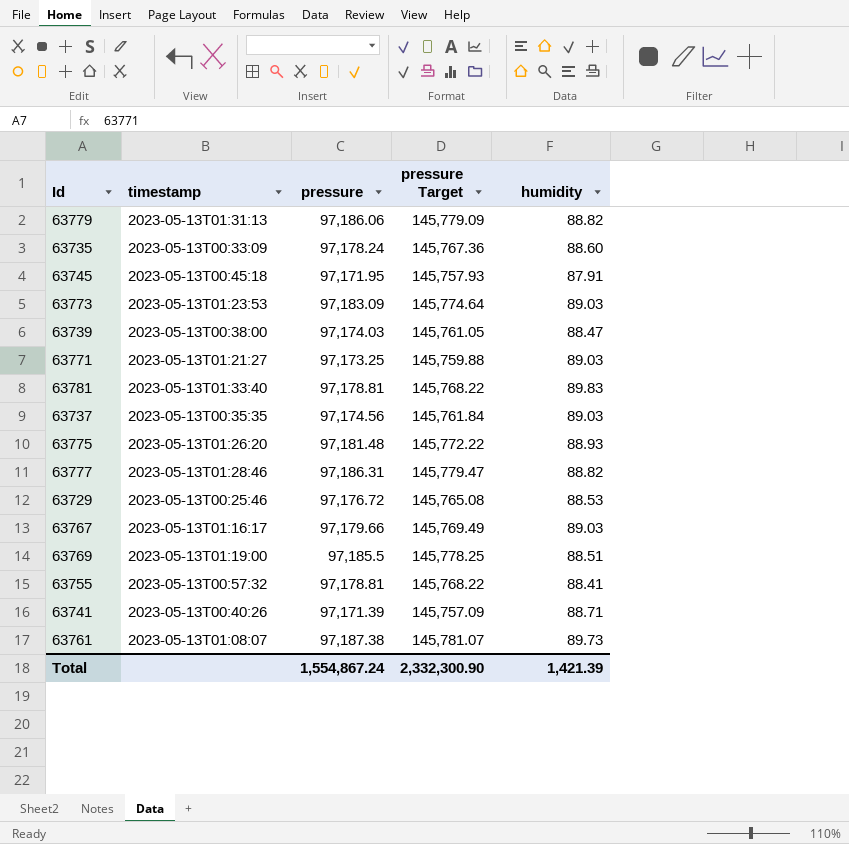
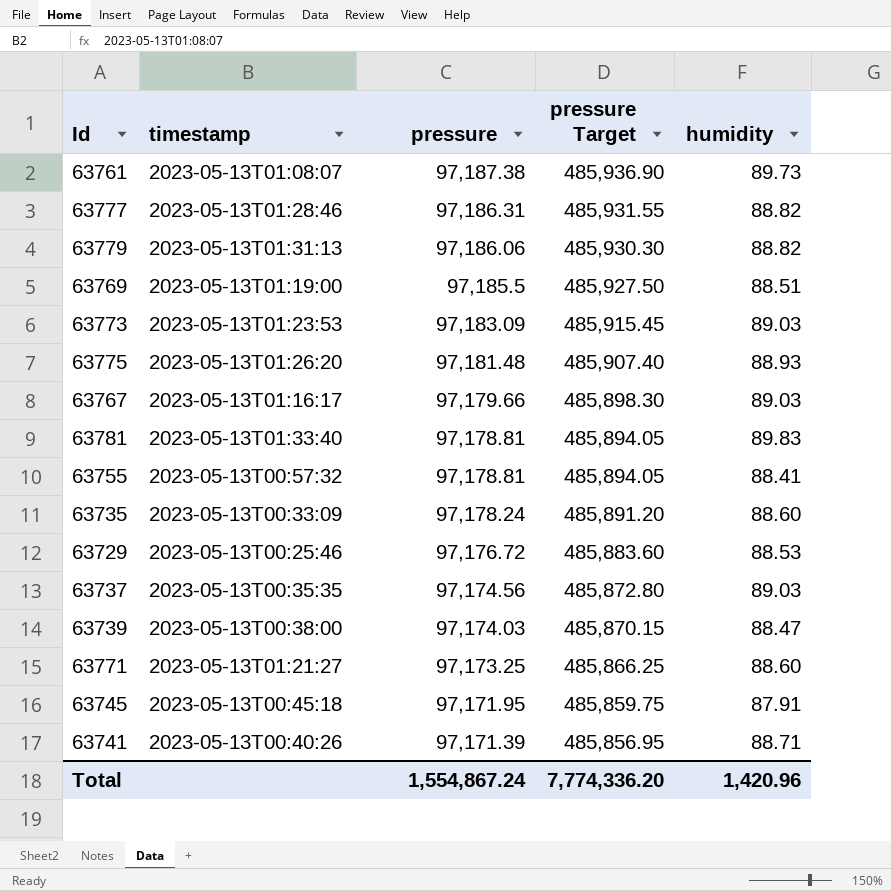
row order: none -> pressure descending
column pressure Target | formula: [pressure] * 1.5 -> [pressure] * 5
63771 | humidity: 89.03 -> 88.60
Total | pressure Target: 2,332,300.90 -> 7,774,336.20
Total | humidity: 1,421.39 -> 1,420.96

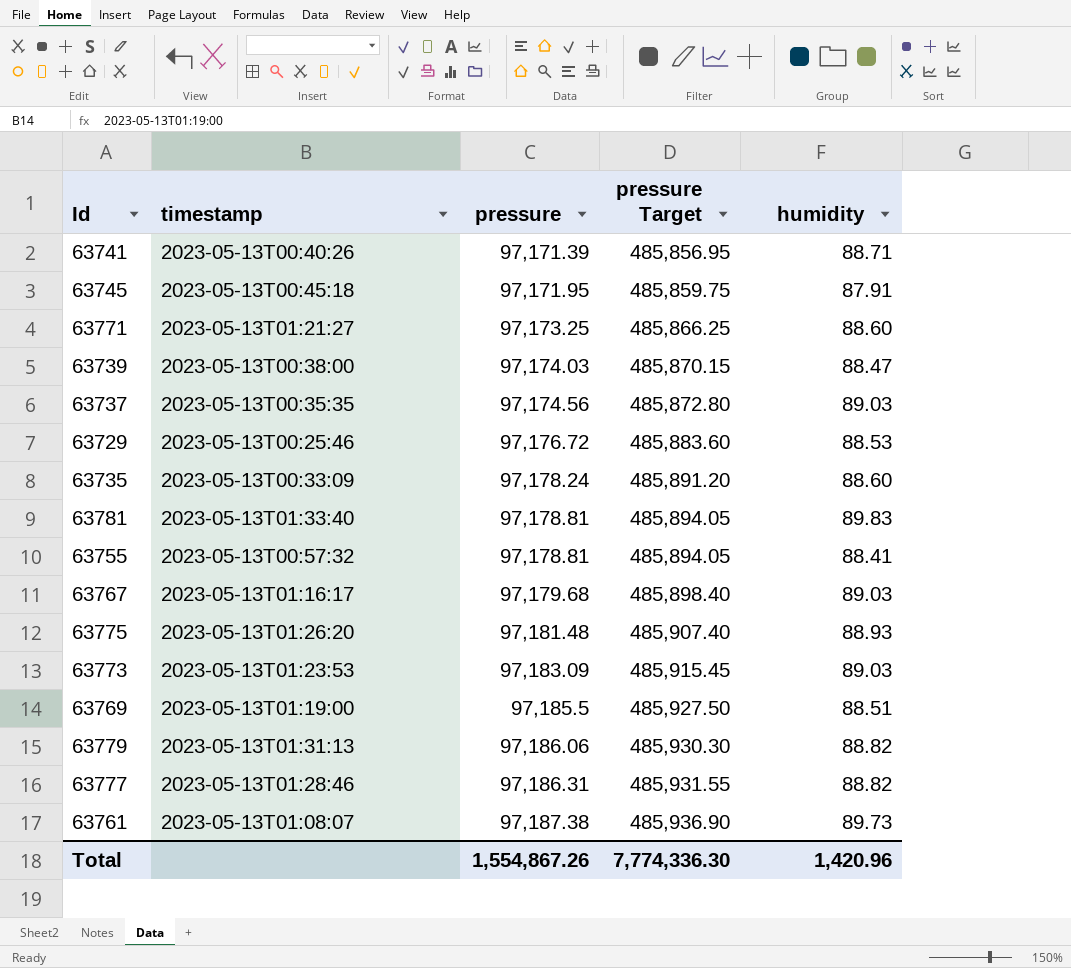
row order: pressure descending -> pressure ascending
63767 | pressure: 97,179.66 -> 97,179.68
63767 | pressure Target: 485,898.30 -> 485,898.40
Total | pressure: 1,554,867.24 -> 1,554,867.26
Total | pressure Target: 7,774,336.20 -> 7,774,336.30

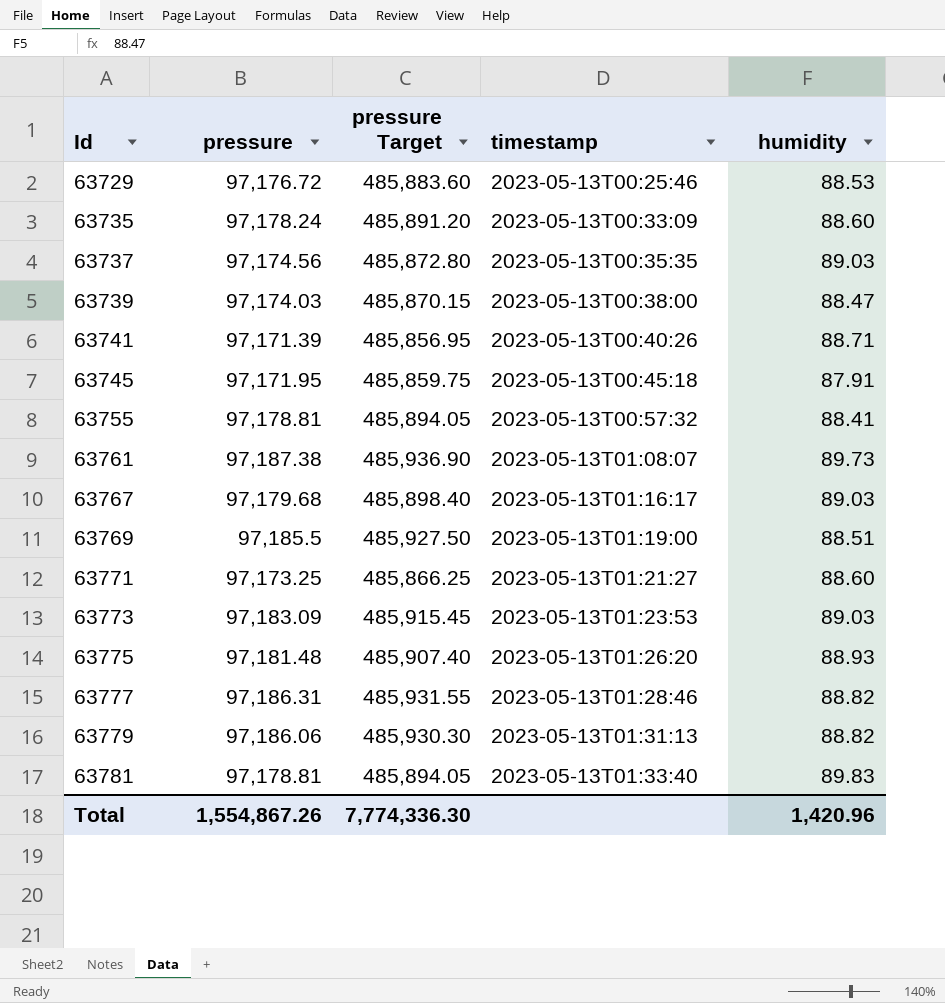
row order: pressure ascending -> Id ascending
column timestamp | position: 2 -> 4

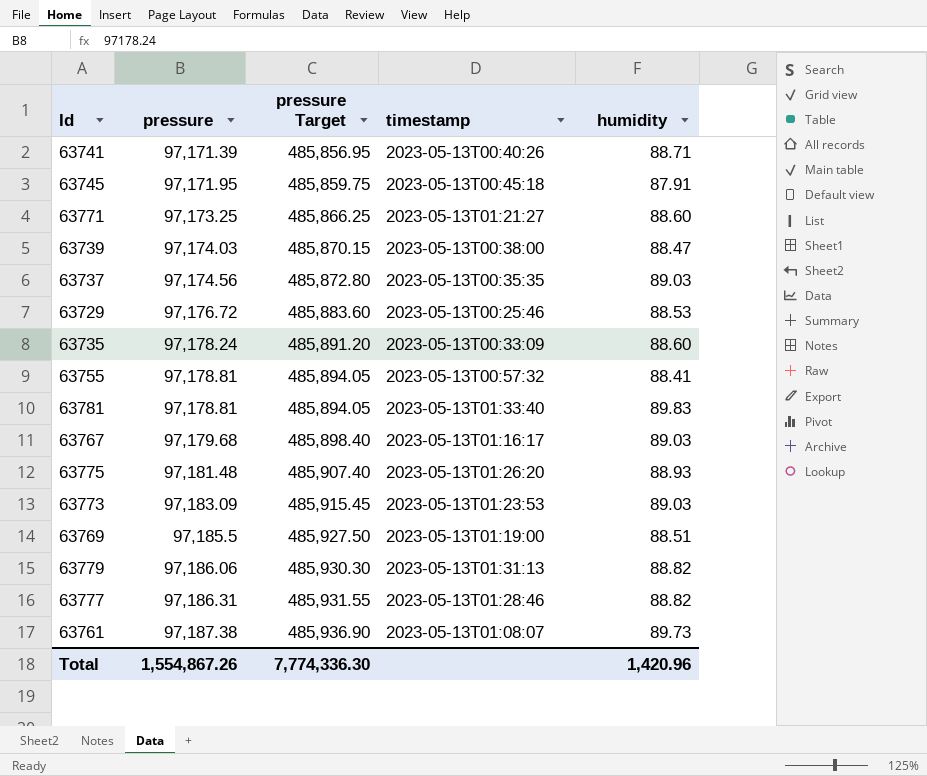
row order: Id ascending -> pressure ascending

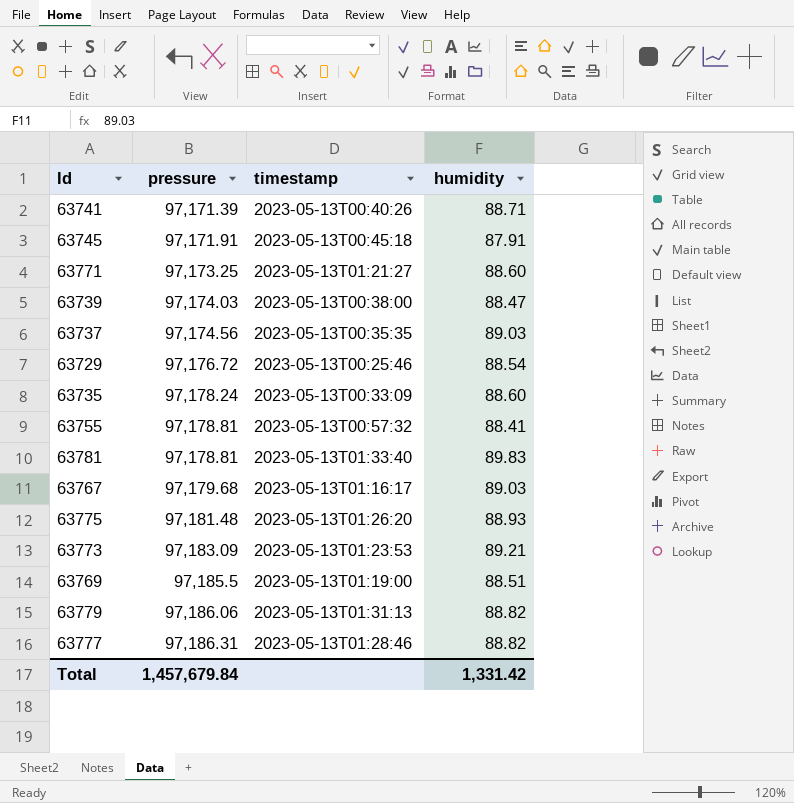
column pressure Target | formula: [pressure] * 5 -> none
row 63761: 97,187.38 | 485,936.90 | 2023-05-13T01:08:07 | 89.73 -> none
63745 | pressure: 97,171.95 -> 97,171.91
63729 | humidity: 88.53 -> 88.54
63773 | humidity: 89.03 -> 89.21
Total | pressure: 1,554,867.26 -> 1,457,679.84
Total | humidity: 1,420.96 -> 1,331.42

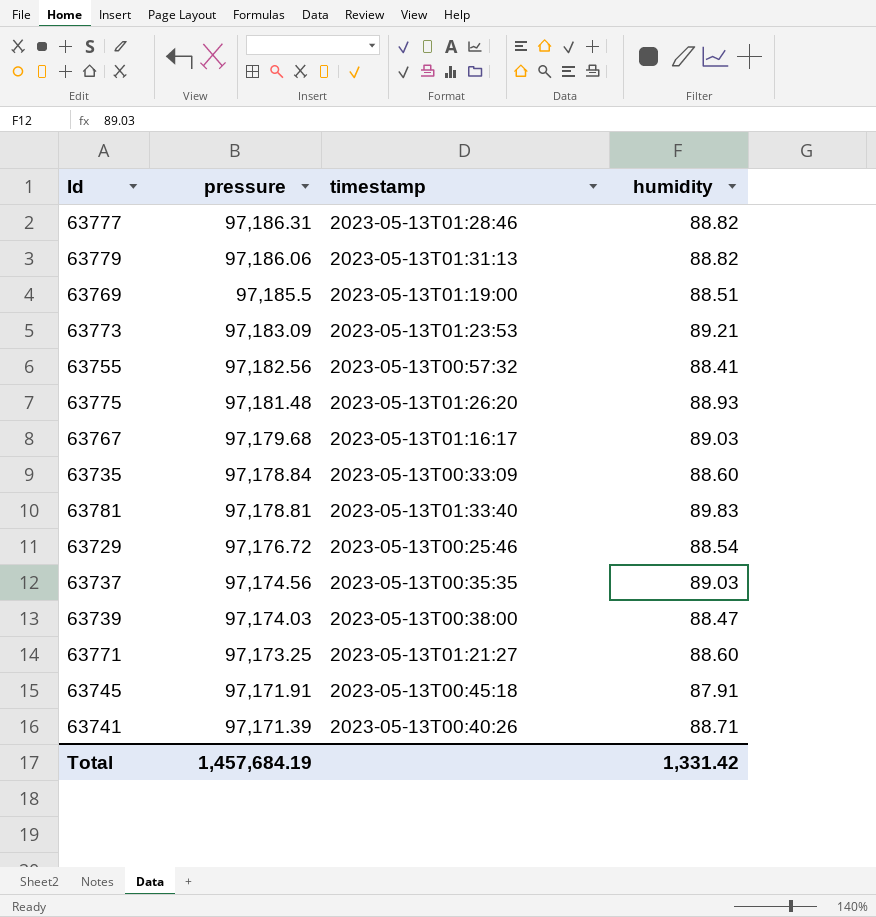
row order: pressure ascending -> pressure descending
63755 | pressure: 97,178.81 -> 97,182.56
63735 | pressure: 97,178.24 -> 97,178.84
Total | pressure: 1,457,679.84 -> 1,457,684.19

